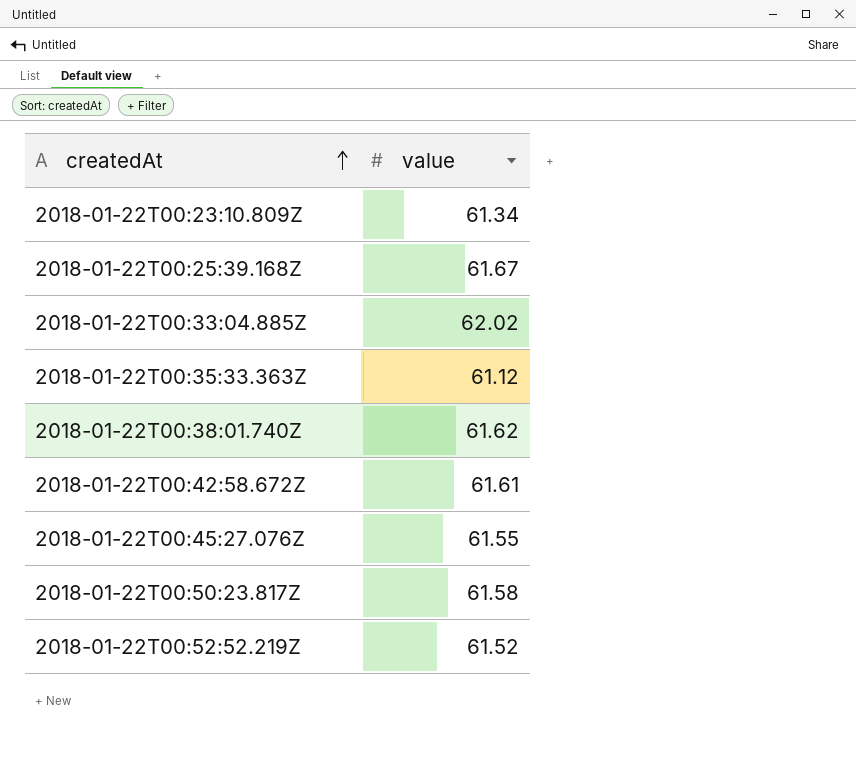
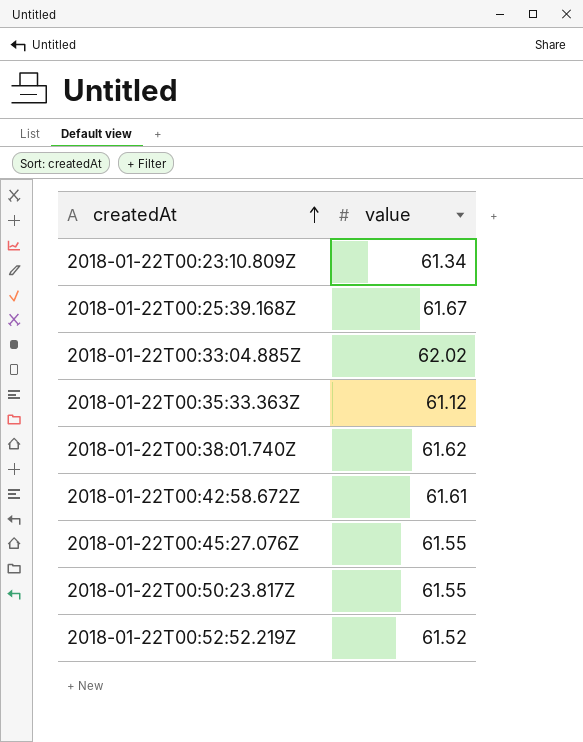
2018-01-22T00:50:23.817Z | value: 61.58 -> 61.55

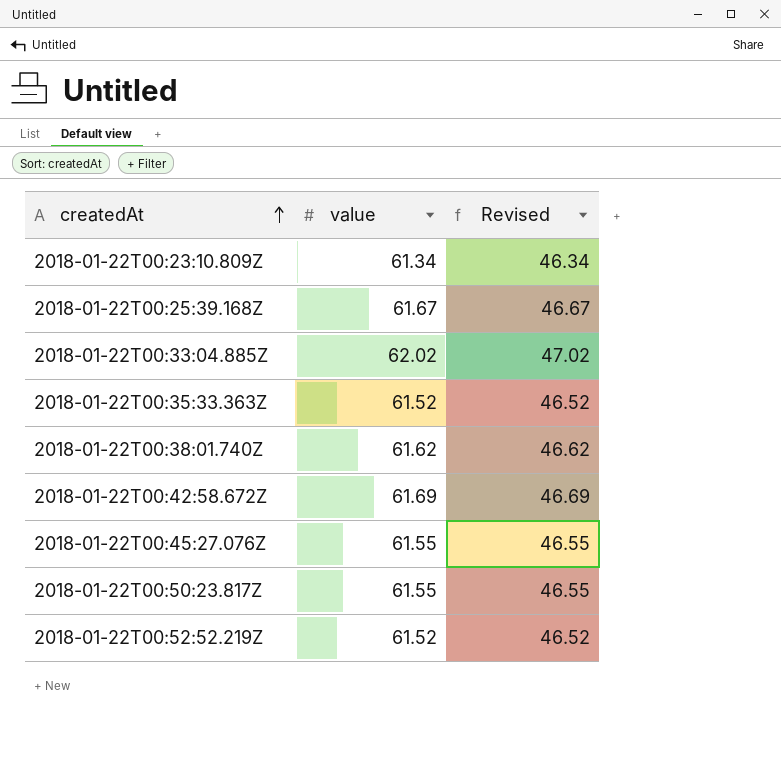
column Revised | formula: none -> [value] - 15
2018-01-22T00:35:33.363Z | value: 61.12 -> 61.52
2018-01-22T00:42:58.672Z | value: 61.61 -> 61.69

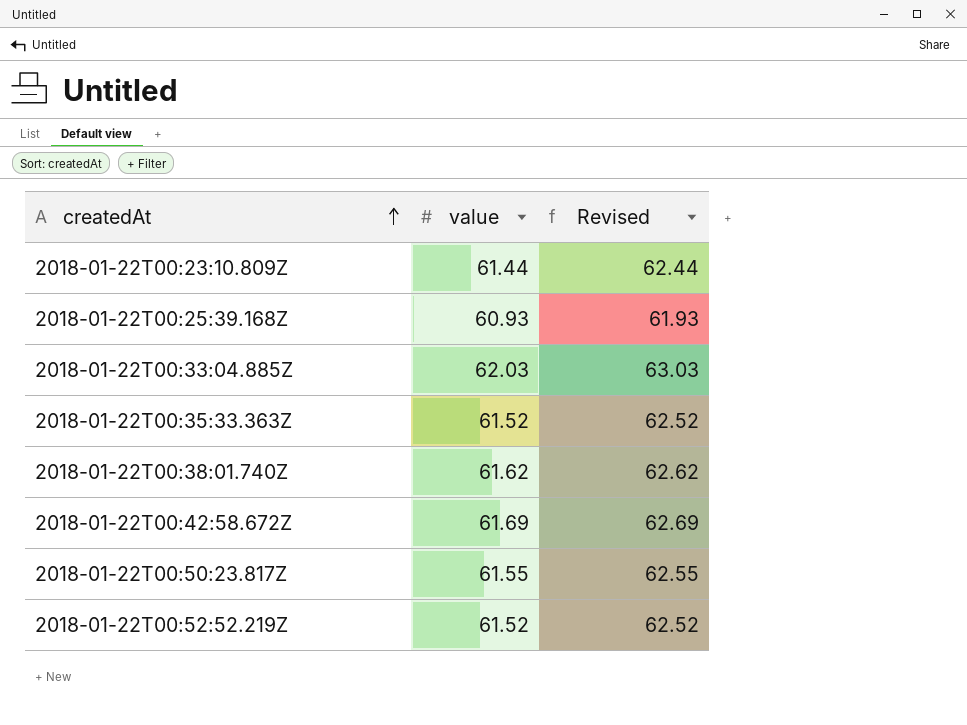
column Revised | formula: [value] - 15 -> [value] + 1
row 2018-01-22T00:45:27.076Z: 61.55 | 46.55 -> none
2018-01-22T00:23:10.809Z | value: 61.34 -> 61.44
2018-01-22T00:25:39.168Z | value: 61.67 -> 60.93
2018-01-22T00:33:04.885Z | value: 62.02 -> 62.03

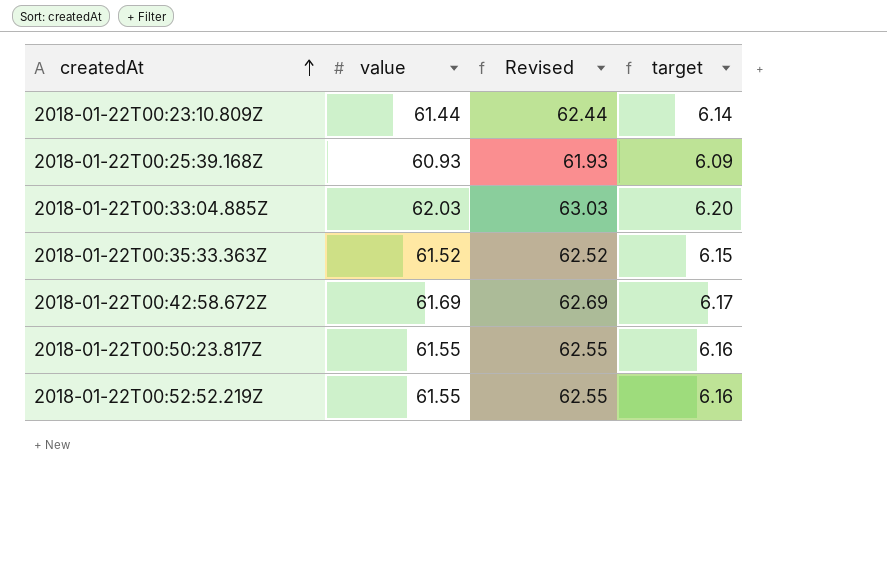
column target | formula: none -> [value] * 0.1
row 2018-01-22T00:38:01.740Z: 61.62 | 62.62 -> none
2018-01-22T00:52:52.219Z | value: 61.52 -> 61.55
2018-01-22T00:52:52.219Z | Revised: 62.52 -> 62.55

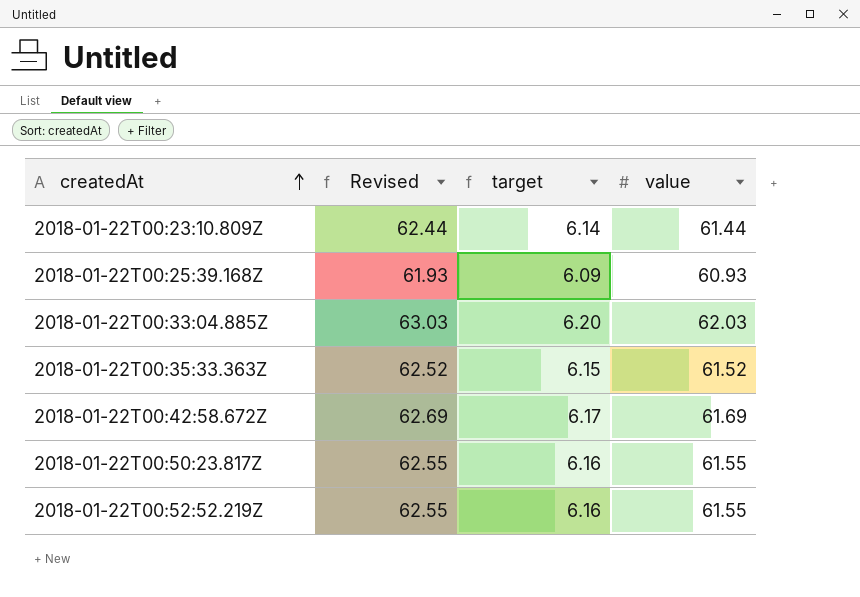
column value | position: 2 -> 4

